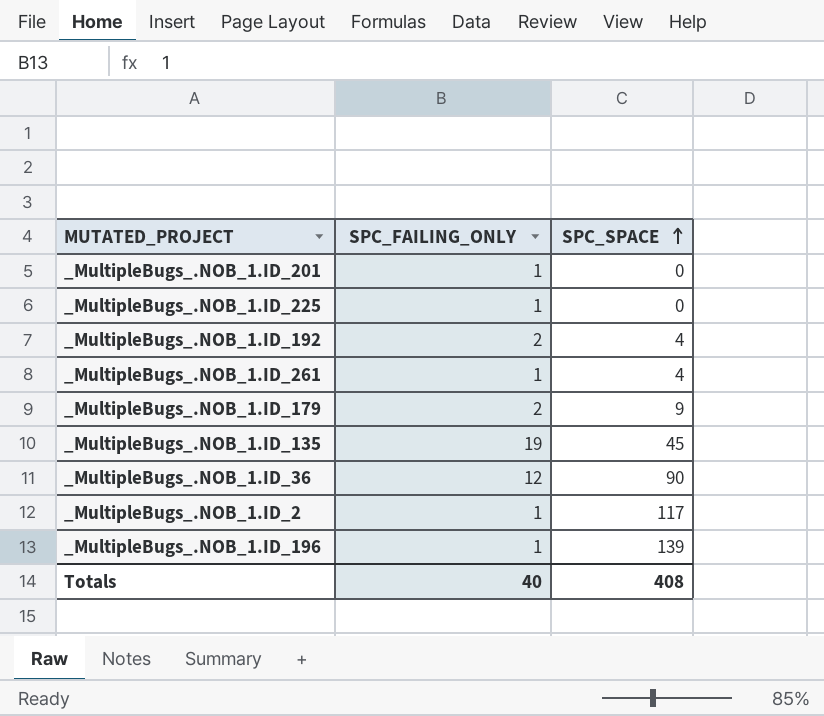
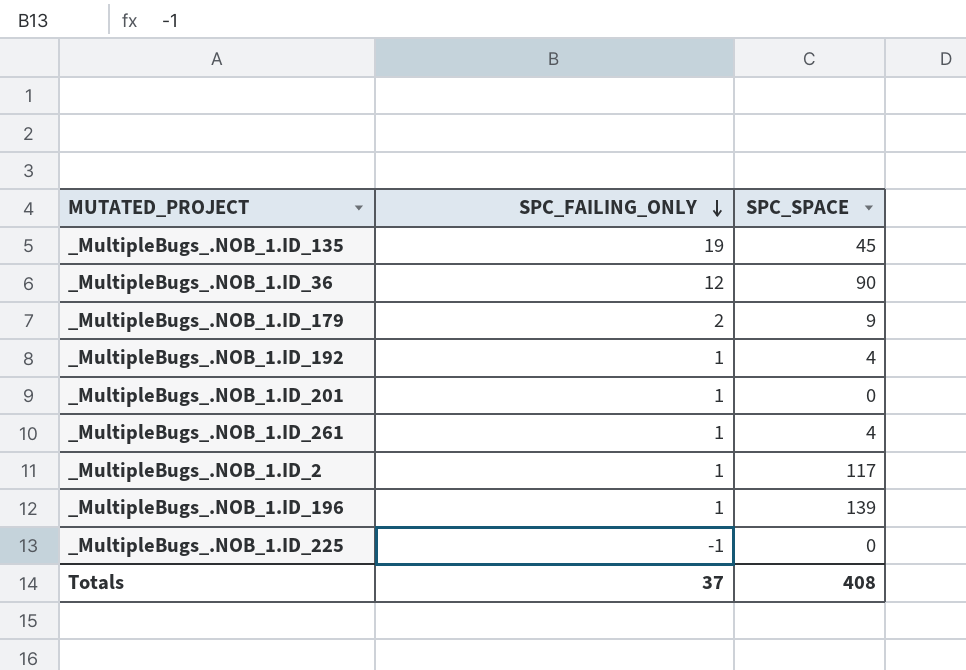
row order: SPC_SPACE ascending -> SPC_FAILING_ONLY descending
_MultipleBugs_.NOB_1.ID_192 | SPC_FAILING_ONLY: 2 -> 1
_MultipleBugs_.NOB_1.ID_225 | SPC_FAILING_ONLY: 1 -> -1
Totals | SPC_FAILING_ONLY: 40 -> 37

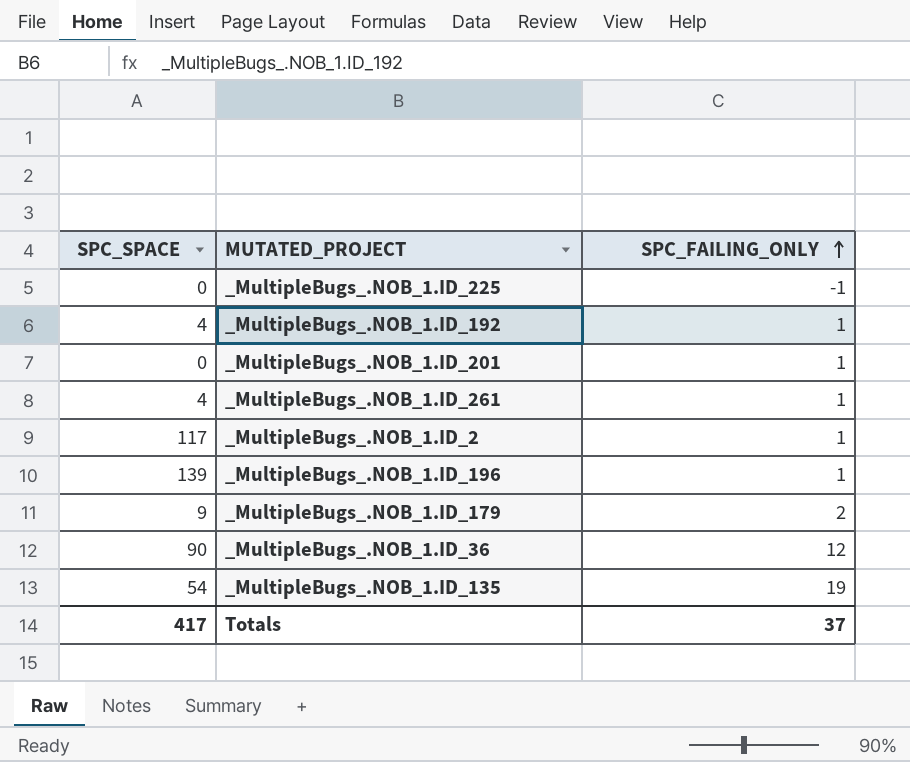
row order: SPC_FAILING_ONLY descending -> SPC_FAILING_ONLY ascending
column SPC_SPACE | position: 3 -> 1
_MultipleBugs_.NOB_1.ID_135 | SPC_SPACE: 45 -> 54
Totals | SPC_SPACE: 408 -> 417

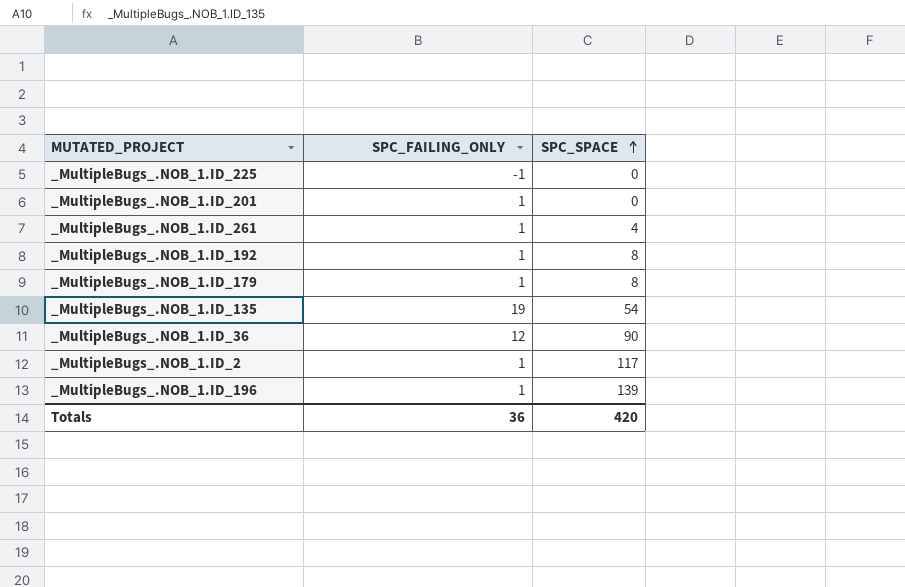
row order: SPC_FAILING_ONLY ascending -> SPC_SPACE ascending
column SPC_SPACE | position: 1 -> 3
_MultipleBugs_.NOB_1.ID_192 | SPC_SPACE: 4 -> 8
_MultipleBugs_.NOB_1.ID_179 | SPC_FAILING_ONLY: 2 -> 1
_MultipleBugs_.NOB_1.ID_179 | SPC_SPACE: 9 -> 8
Totals | SPC_FAILING_ONLY: 37 -> 36
Totals | SPC_SPACE: 417 -> 420

